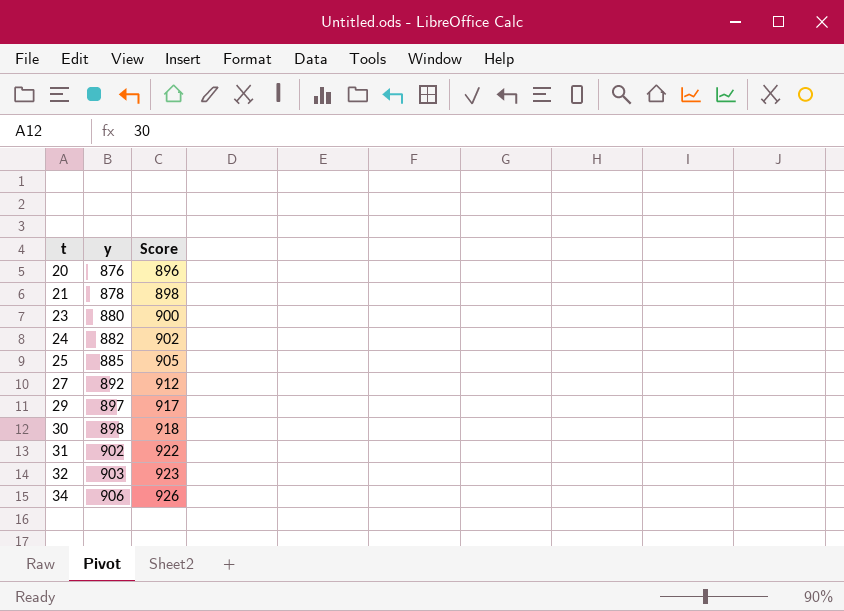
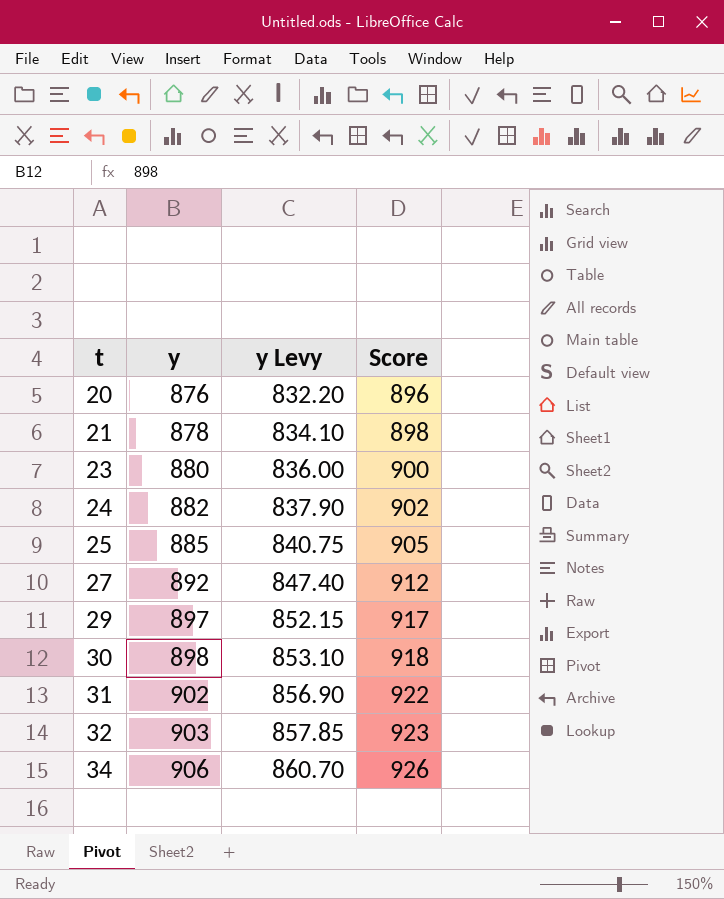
column y Levy | formula: none -> [y] * 0.95

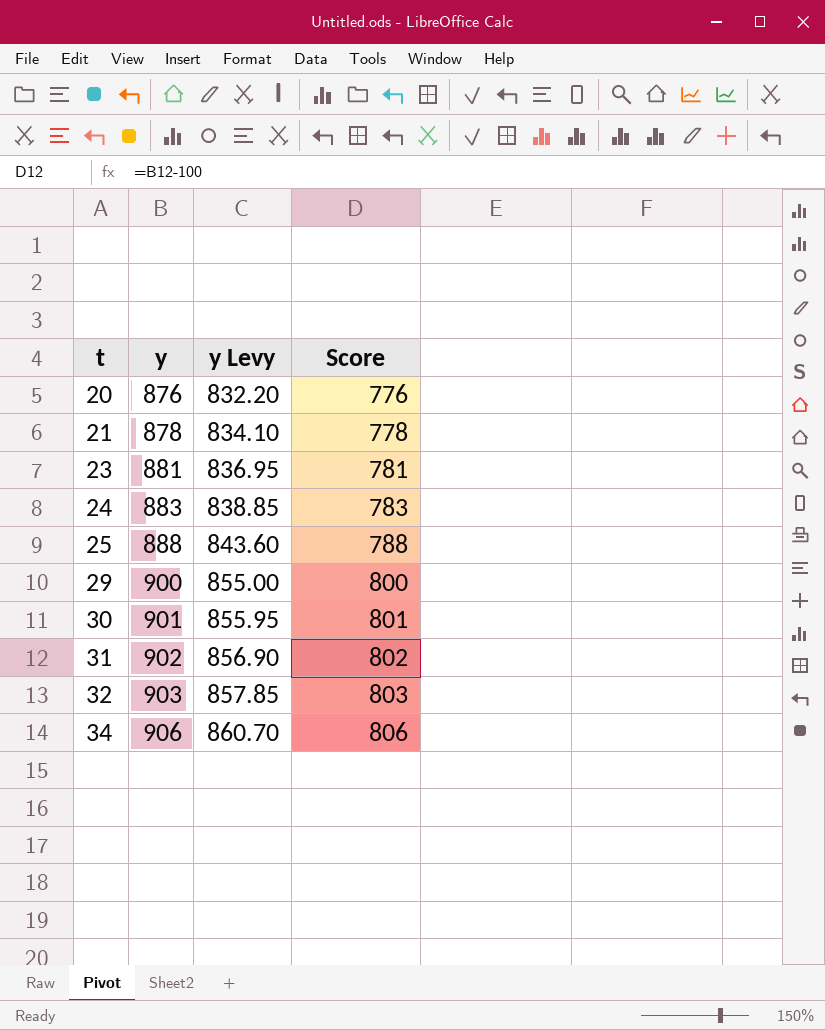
column Score | formula: [y] + 20 -> [y] - 100
row 27: 892 | 847.40 | 912 -> none
23 | y: 880 -> 881
23 | y Levy: 836.00 -> 836.95
24 | y: 882 -> 883
24 | y Levy: 837.90 -> 838.85
25 | y: 885 -> 888
25 | y Levy: 840.75 -> 843.60
29 | y: 897 -> 900
29 | y Levy: 852.15 -> 855.00
30 | y: 898 -> 901
30 | y Levy: 853.10 -> 855.95

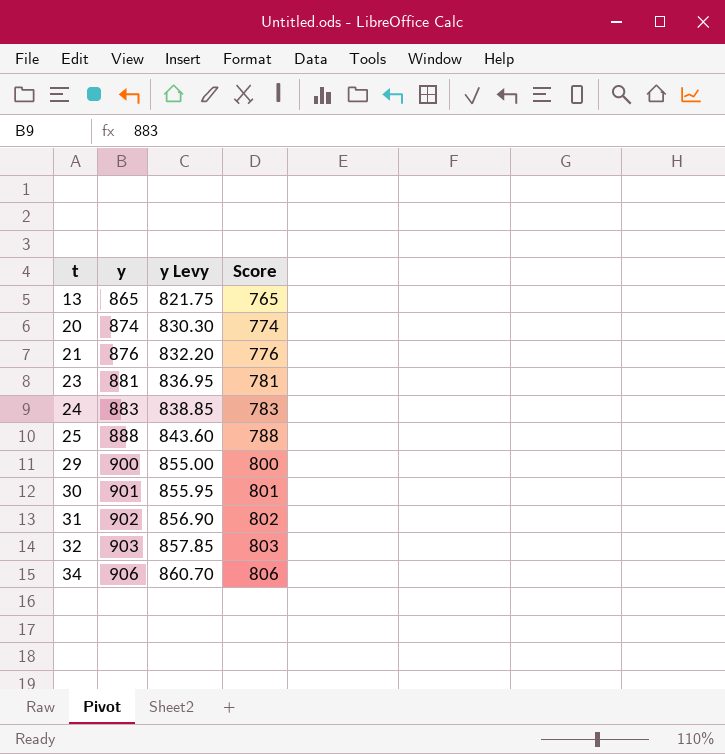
row 13: none -> 865 | 821.75 | 765
20 | y: 876 -> 874
20 | y Levy: 832.20 -> 830.30
20 | Score: 776 -> 774
21 | y: 878 -> 876
21 | y Levy: 834.10 -> 832.20
21 | Score: 778 -> 776

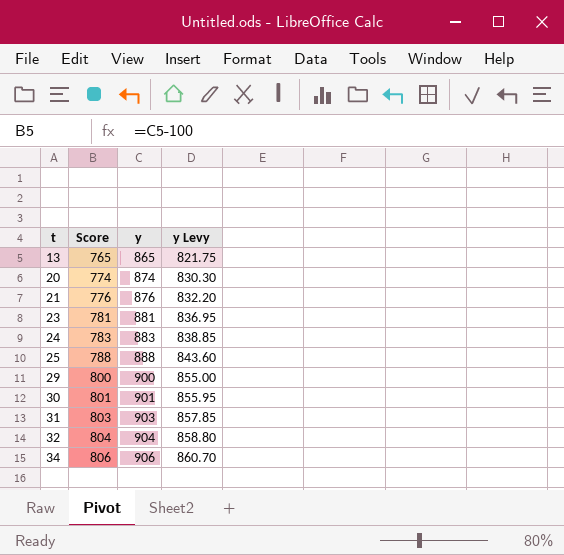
column Score | position: 4 -> 2
31 | Score: 802 -> 803
31 | y: 902 -> 903
31 | y Levy: 856.90 -> 857.85
32 | Score: 803 -> 804
32 | y: 903 -> 904
32 | y Levy: 857.85 -> 858.80

